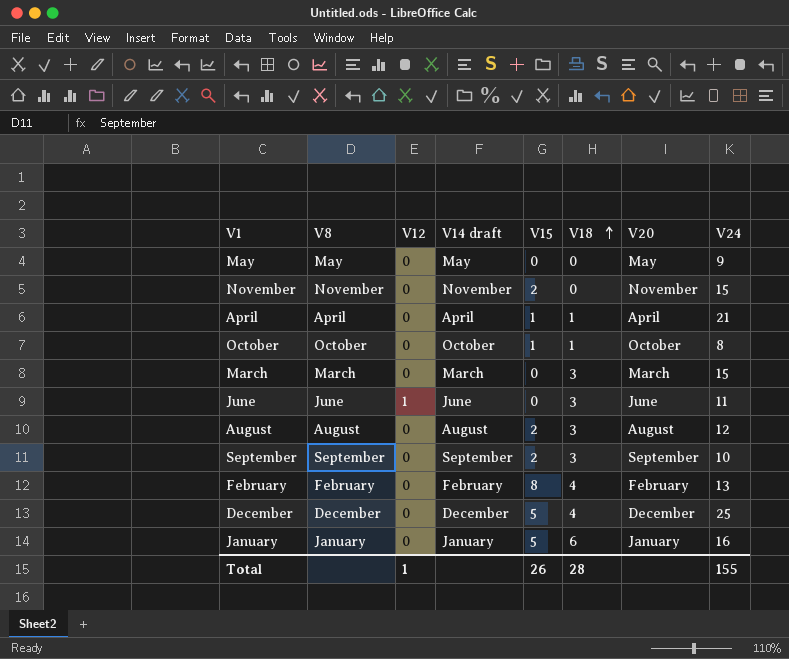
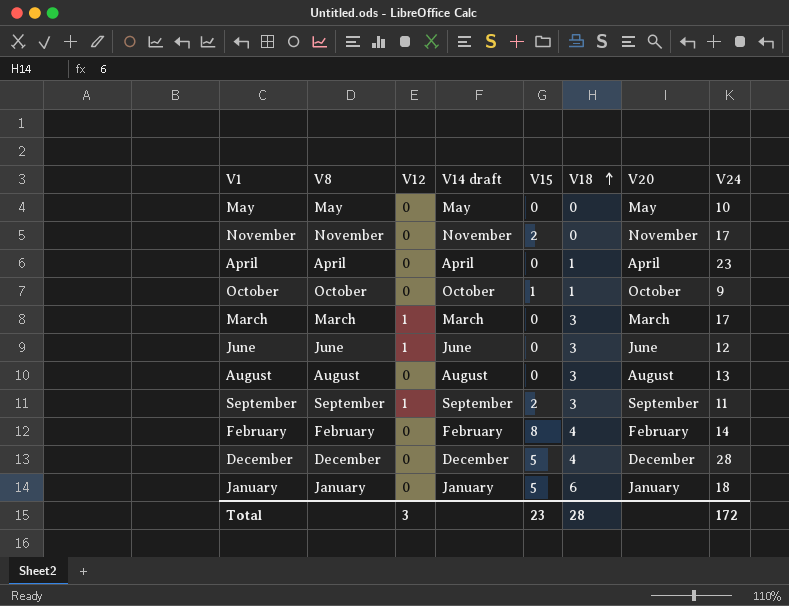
May | V24: 9 -> 10
November | V24: 15 -> 17
April | V15: 1 -> 0
April | V24: 21 -> 23
October | V24: 8 -> 9
March | V12: 0 -> 1
March | V24: 15 -> 17
June | V24: 11 -> 12
August | V15: 2 -> 0
August | V24: 12 -> 13
September | V12: 0 -> 1
September | V24: 10 -> 11
February | V24: 13 -> 14
December | V24: 25 -> 28
January | V24: 16 -> 18
Total | V12: 1 -> 3
Total | V15: 26 -> 23
Total | V24: 155 -> 172

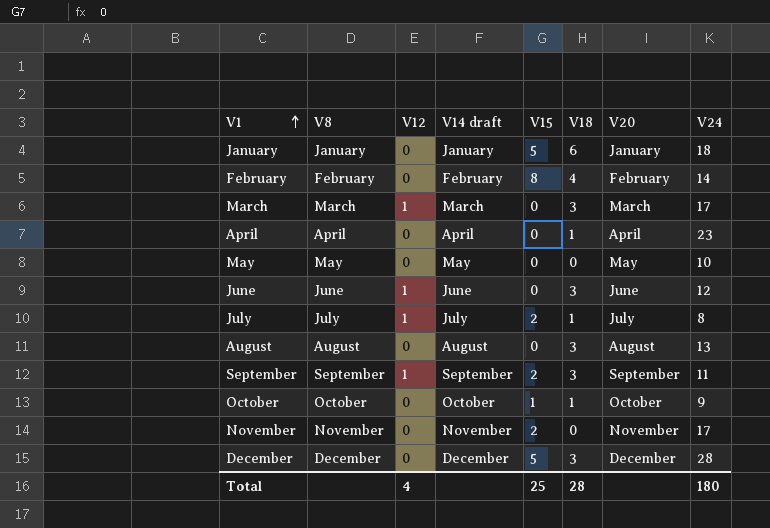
row order: V18 ascending -> V1 ascending
row July: none -> July | 1 | July | 2 | 1 | July | 8
December | V18: 4 -> 3
Total | V12: 3 -> 4
Total | V15: 23 -> 25
Total | V24: 172 -> 180

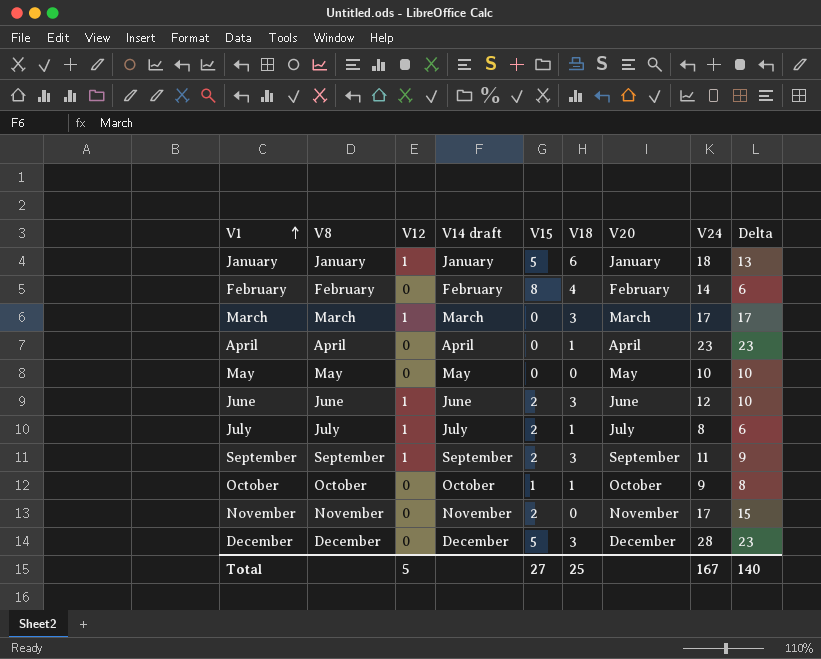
column Delta | formula: none -> [V24] - [V15]
row August: August | 0 | August | 0 | 3 | August | 13 -> none
January | V12: 0 -> 1
June | V15: 0 -> 2
Total | V12: 4 -> 5
Total | V15: 25 -> 27
Total | V18: 28 -> 25
Total | V24: 180 -> 167

